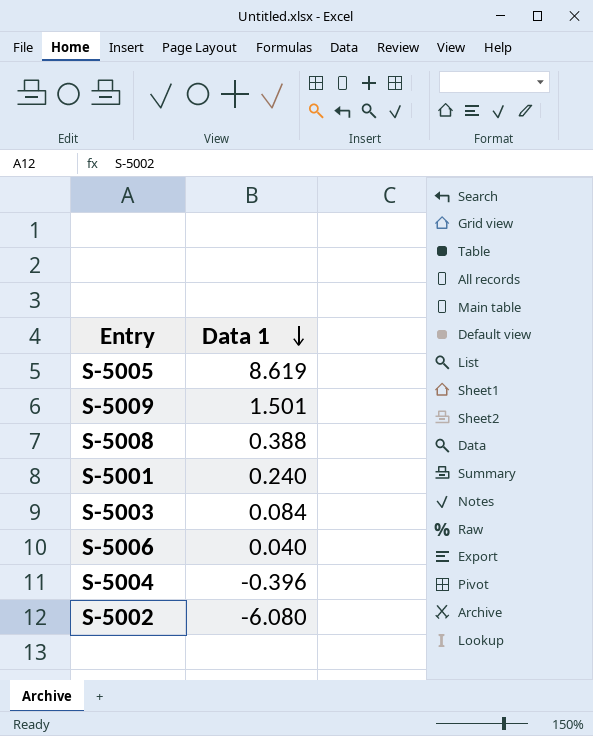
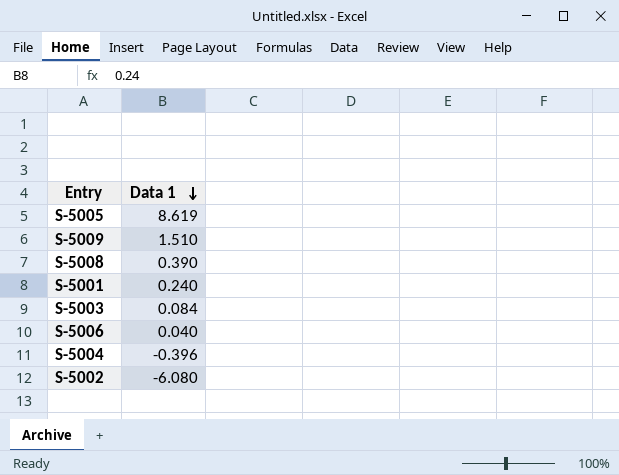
S-5009 | Data 1: 1.501 -> 1.510
S-5008 | Data 1: 0.388 -> 0.390

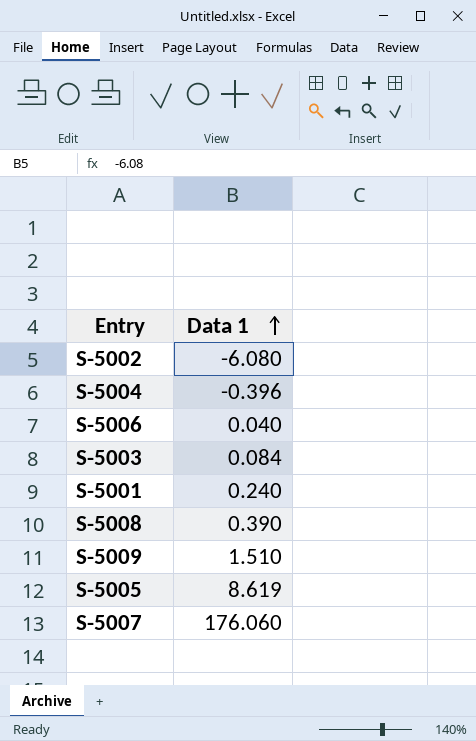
row order: Data 1 descending -> Data 1 ascending
row S-5007: none -> 176.060

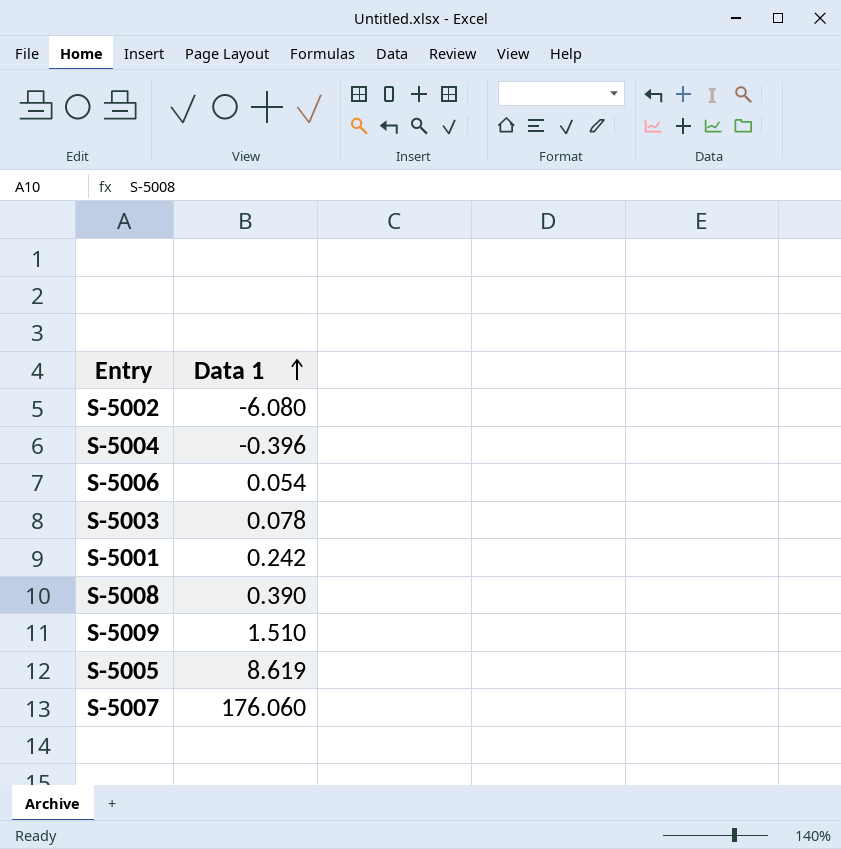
S-5006 | Data 1: 0.040 -> 0.054
S-5003 | Data 1: 0.084 -> 0.078
S-5001 | Data 1: 0.240 -> 0.242

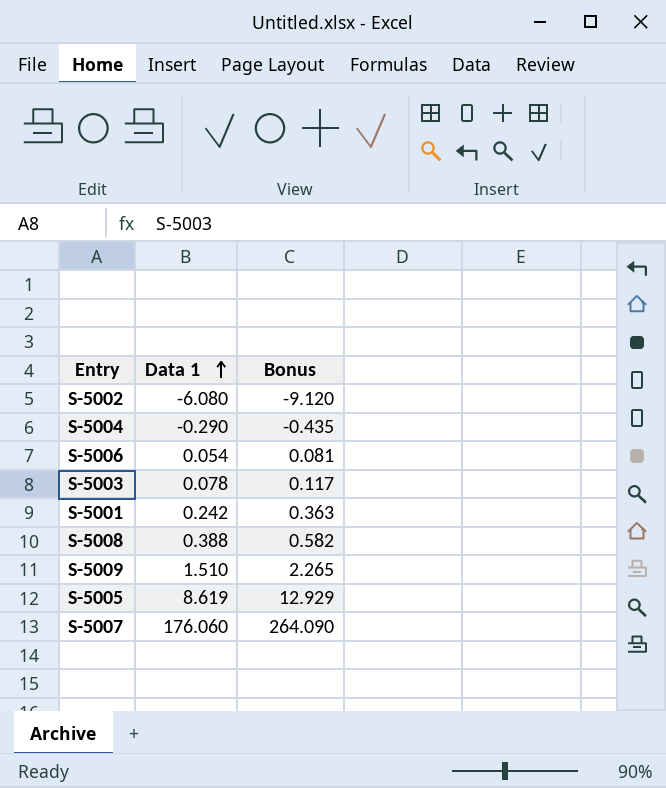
column Bonus | formula: none -> [Data 1] * 1.5
S-5004 | Data 1: -0.396 -> -0.290
S-5008 | Data 1: 0.390 -> 0.388

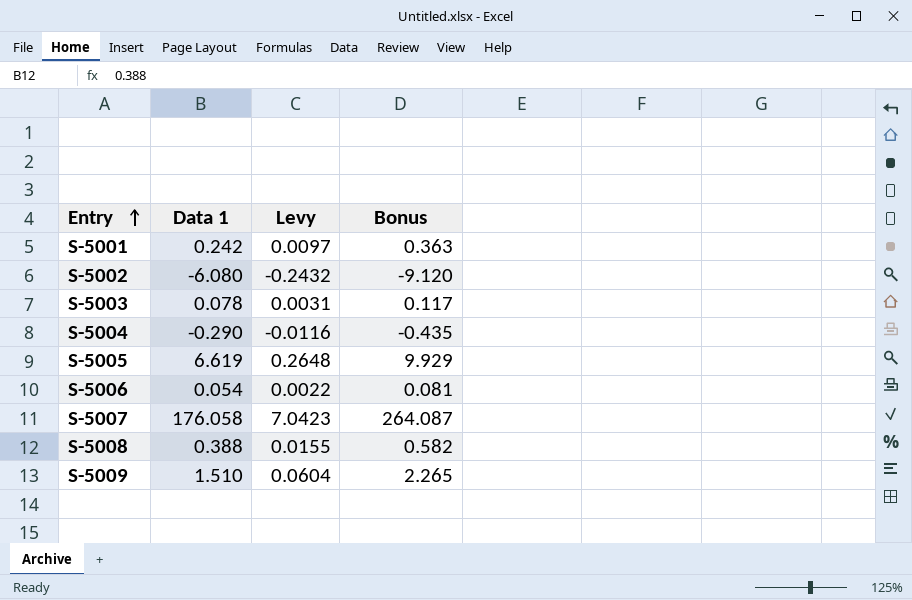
row order: Data 1 ascending -> Entry ascending
column Levy | formula: none -> [Data 1] * 0.04
S-5005 | Data 1: 8.619 -> 6.619
S-5005 | Bonus: 12.929 -> 9.929
S-5007 | Data 1: 176.060 -> 176.058
S-5007 | Bonus: 264.090 -> 264.087

